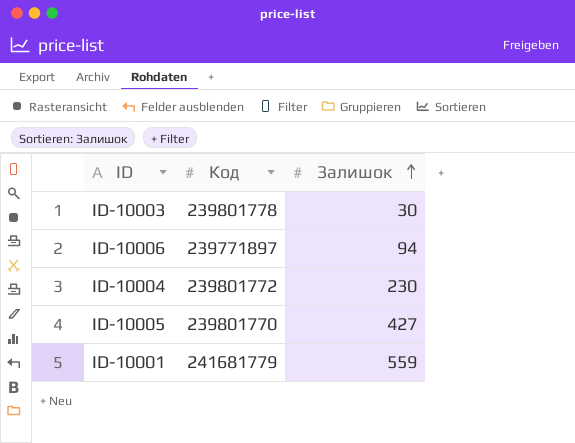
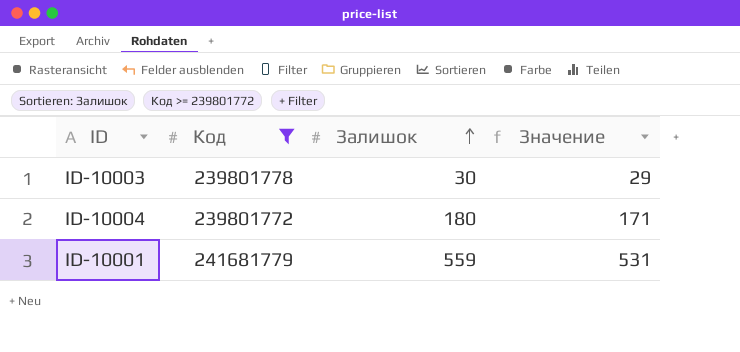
filter: none -> Код >= 239801772
column Значение | formula: none -> [Залишок] * 0,95
ID-10004 | Залишок: 230 -> 180

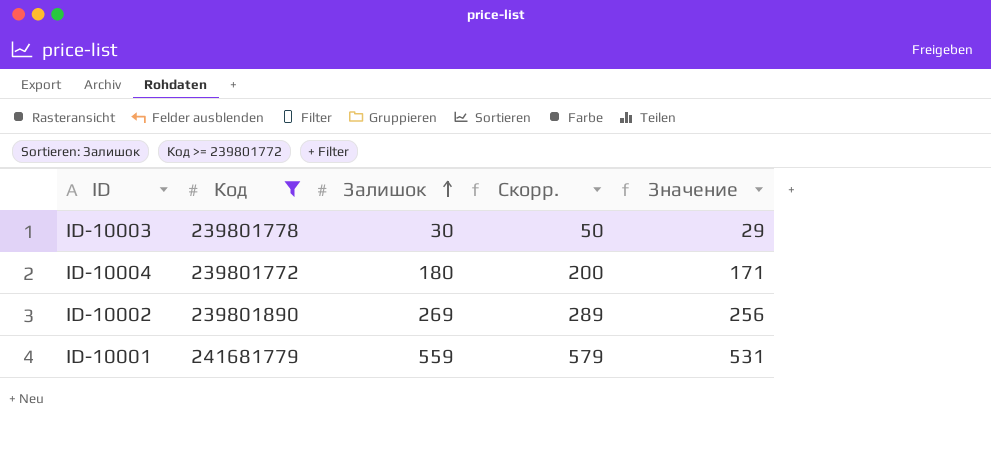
column Скорр. | formula: none -> [Залишок] + 20
row ID-10002: none -> 239801890 | 269 | 289 | 256

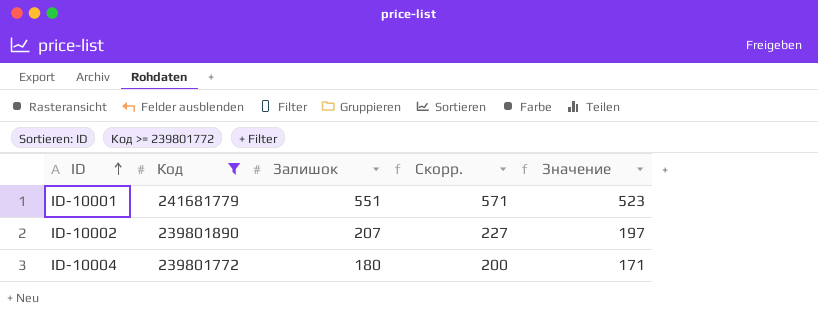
row order: Залишок ascending -> ID ascending
row ID-10003: 239801778 | 30 | 50 | 29 -> none
ID-10001 | Залишок: 559 -> 551
ID-10001 | Скорр.: 579 -> 571
ID-10001 | Значение: 531 -> 523
ID-10002 | Залишок: 269 -> 207
ID-10002 | Скорр.: 289 -> 227
ID-10002 | Значение: 256 -> 197

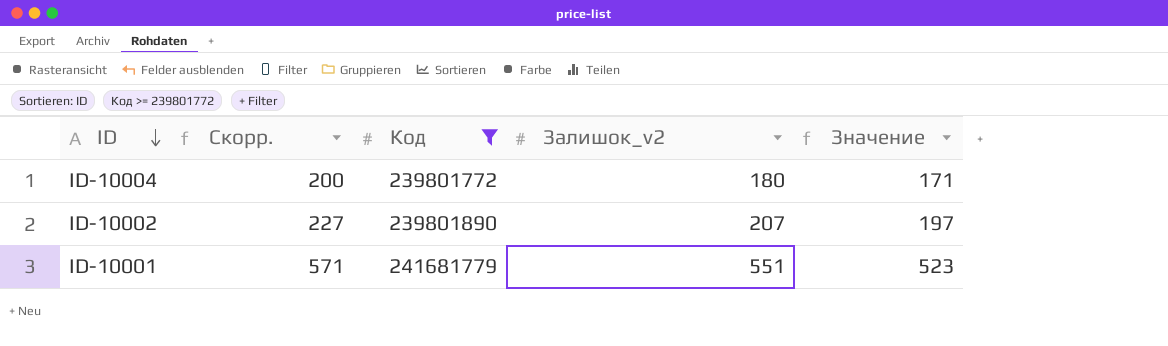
row order: ID ascending -> ID descending
column Скорр. | position: 4 -> 2
column name: Залишок -> Залишок_v2

